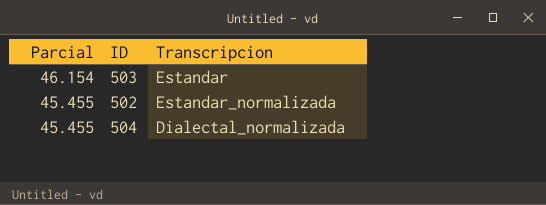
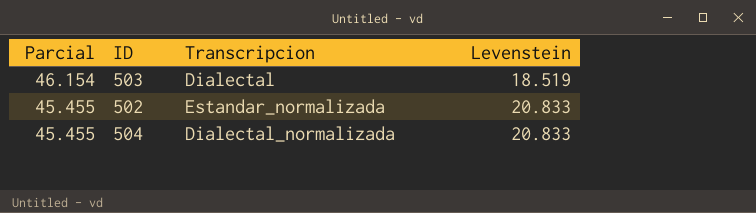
column Levenstein | position: none -> 4
503 | Transcripcion: Estandar -> Dialectal

